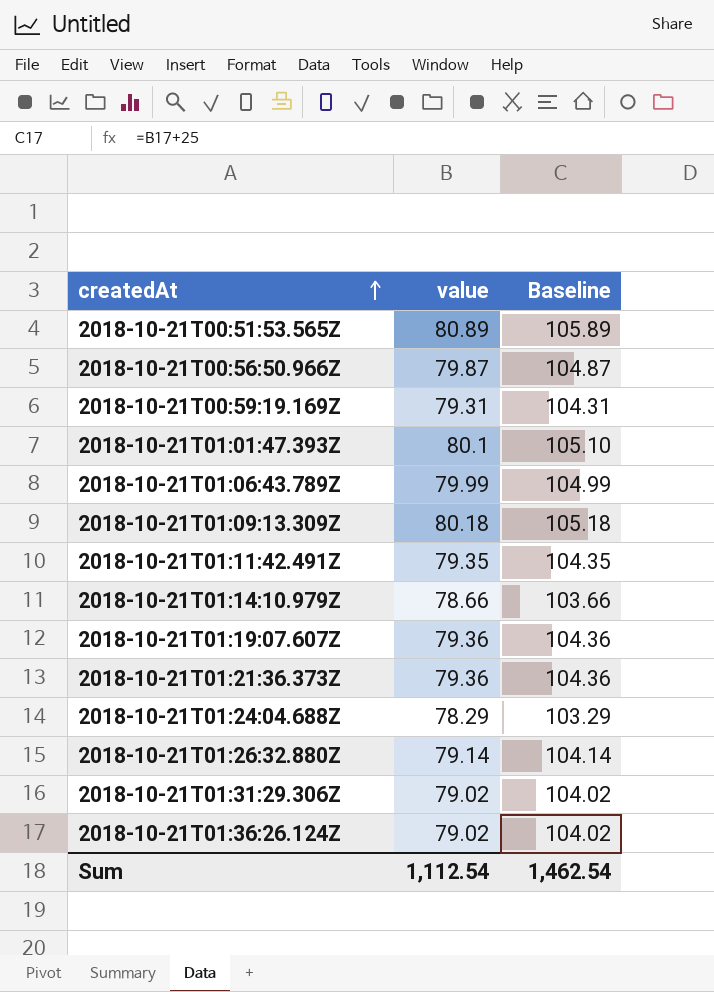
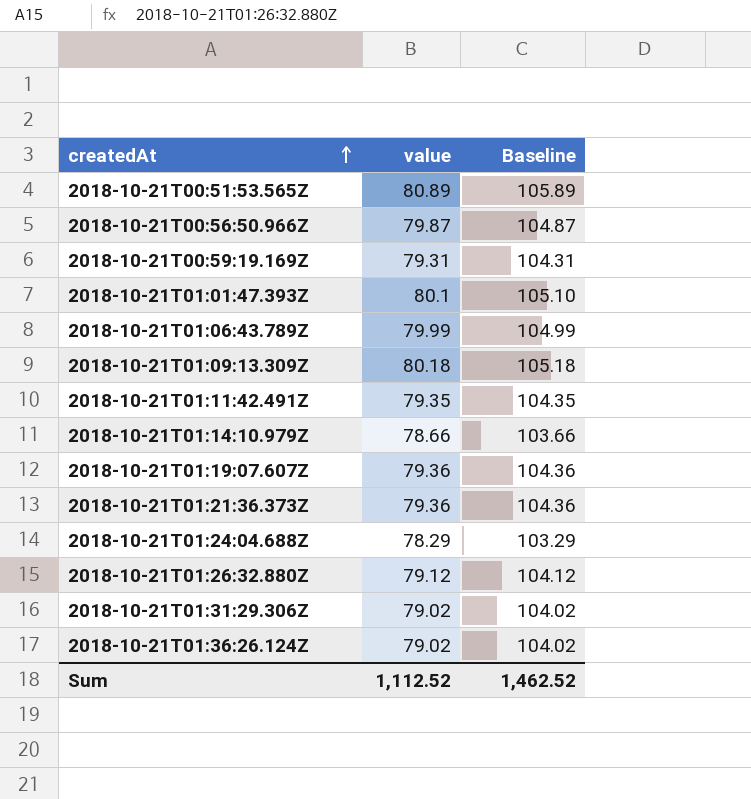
2018-10-21T01:26:32.880Z | value: 79.14 -> 79.12
2018-10-21T01:26:32.880Z | Baseline: 104.14 -> 104.12
Sum | value: 1,112.54 -> 1,112.52
Sum | Baseline: 1,462.54 -> 1,462.52

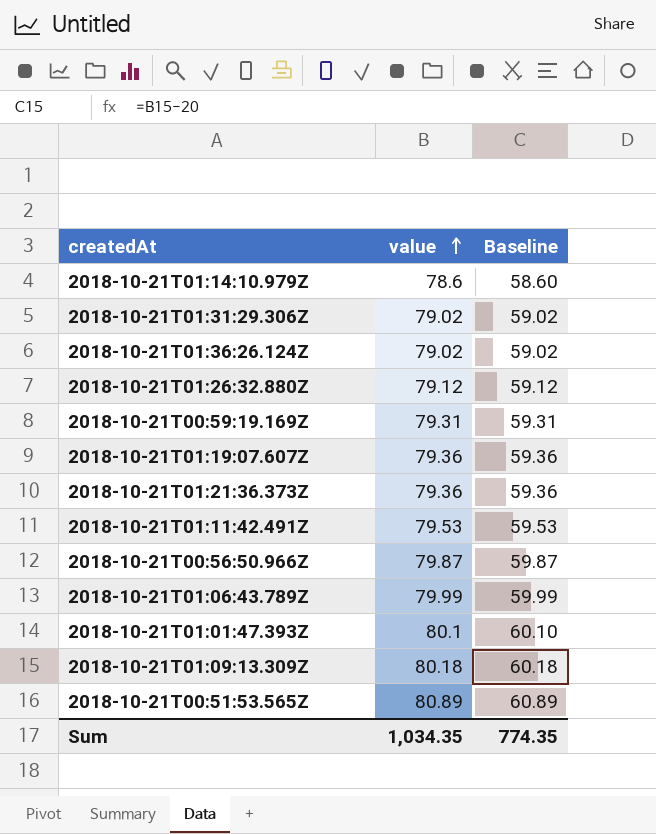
row order: createdAt ascending -> value ascending
column Baseline | formula: [value] + 25 -> [value] - 20
row 2018-10-21T01:24:04.688Z: 78.29 | 103.29 -> none
2018-10-21T01:14:10.979Z | value: 78.66 -> 78.6
2018-10-21T01:11:42.491Z | value: 79.35 -> 79.53
Sum | value: 1,112.52 -> 1,034.35
Sum | Baseline: 1,462.52 -> 774.35

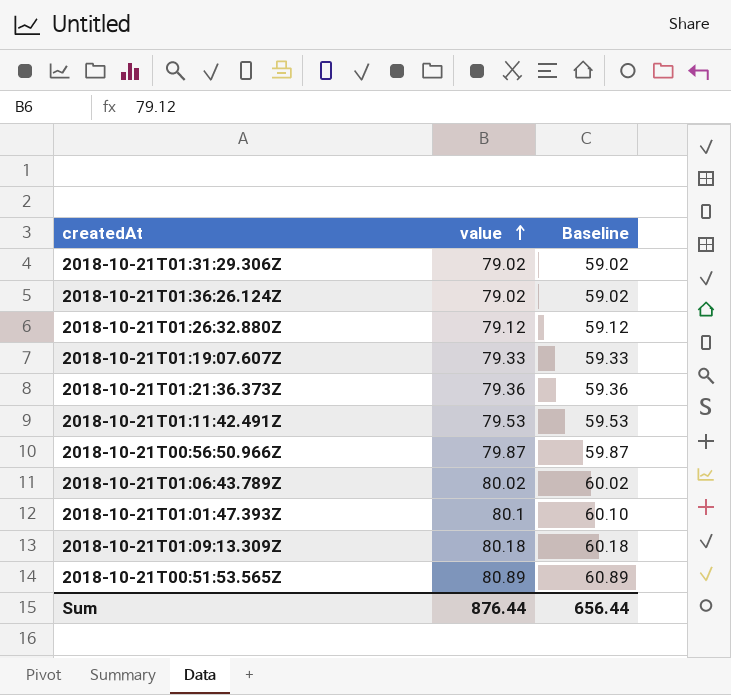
row 2018-10-21T01:14:10.979Z: 78.6 | 58.60 -> none
row 2018-10-21T00:59:19.169Z: 79.31 | 59.31 -> none
2018-10-21T01:19:07.607Z | value: 79.36 -> 79.33
2018-10-21T01:19:07.607Z | Baseline: 59.36 -> 59.33
2018-10-21T01:06:43.789Z | value: 79.99 -> 80.02
2018-10-21T01:06:43.789Z | Baseline: 59.99 -> 60.02
Sum | value: 1,034.35 -> 876.44
Sum | Baseline: 774.35 -> 656.44

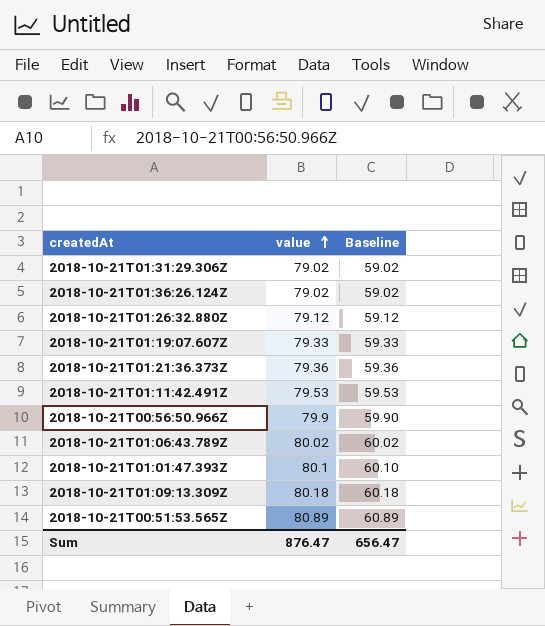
2018-10-21T00:56:50.966Z | value: 79.87 -> 79.9
2018-10-21T00:56:50.966Z | Baseline: 59.87 -> 59.90
Sum | value: 876.44 -> 876.47
Sum | Baseline: 656.44 -> 656.47

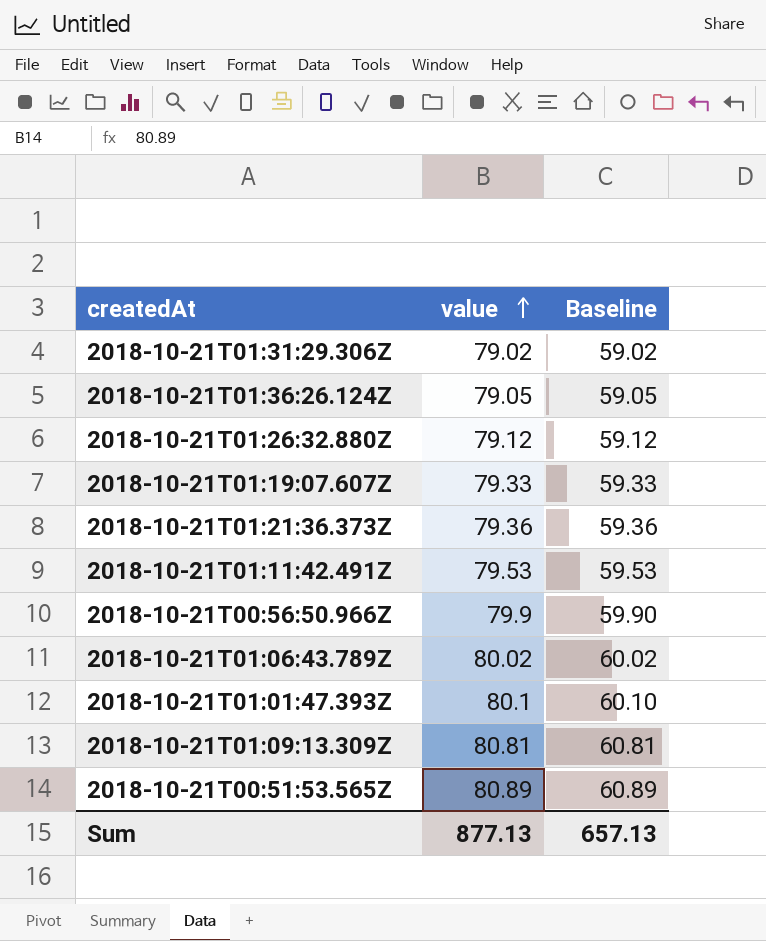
2018-10-21T01:36:26.124Z | value: 79.02 -> 79.05
2018-10-21T01:36:26.124Z | Baseline: 59.02 -> 59.05
2018-10-21T01:09:13.309Z | value: 80.18 -> 80.81
2018-10-21T01:09:13.309Z | Baseline: 60.18 -> 60.81
Sum | value: 876.47 -> 877.13
Sum | Baseline: 656.47 -> 657.13

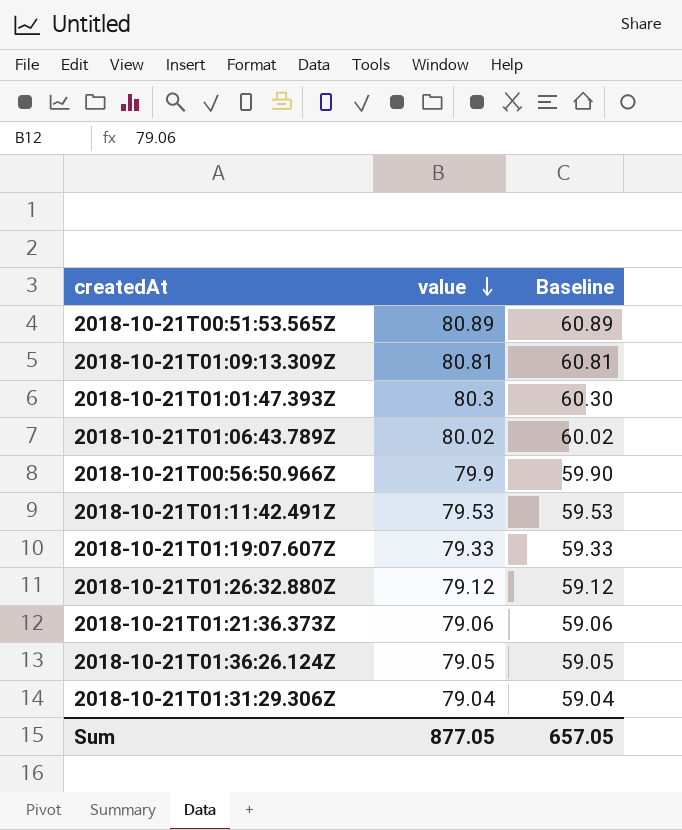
row order: value ascending -> value descending
2018-10-21T01:01:47.393Z | value: 80.1 -> 80.3
2018-10-21T01:01:47.393Z | Baseline: 60.10 -> 60.30
2018-10-21T01:21:36.373Z | value: 79.36 -> 79.06
2018-10-21T01:21:36.373Z | Baseline: 59.36 -> 59.06
2018-10-21T01:31:29.306Z | value: 79.02 -> 79.04
2018-10-21T01:31:29.306Z | Baseline: 59.02 -> 59.04
Sum | value: 877.13 -> 877.05
Sum | Baseline: 657.13 -> 657.05

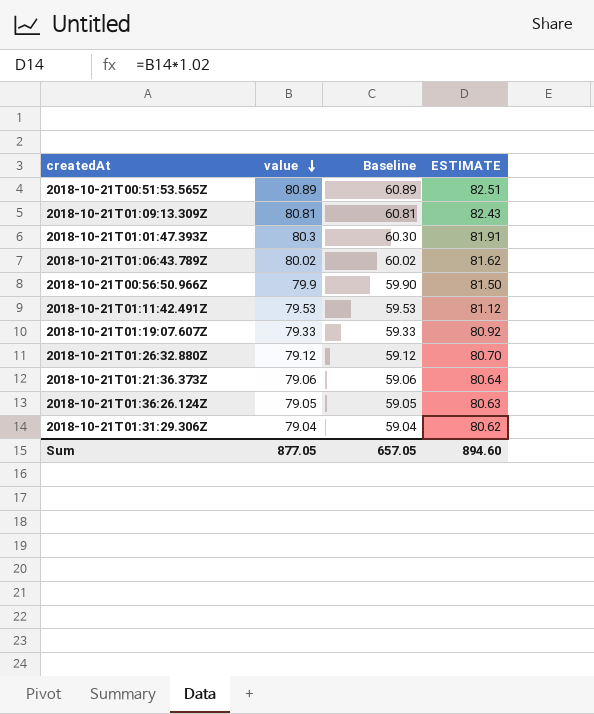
column ESTIMATE | formula: none -> [value] * 1.02

